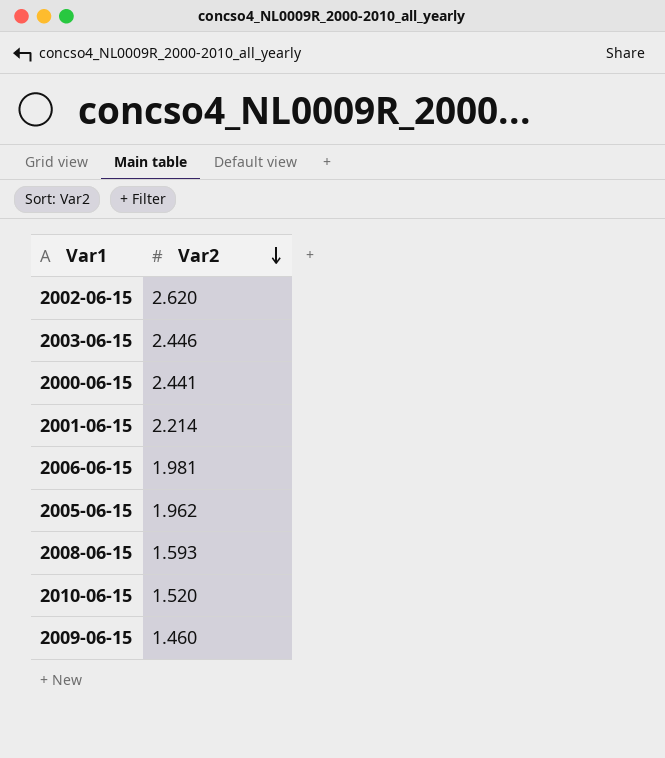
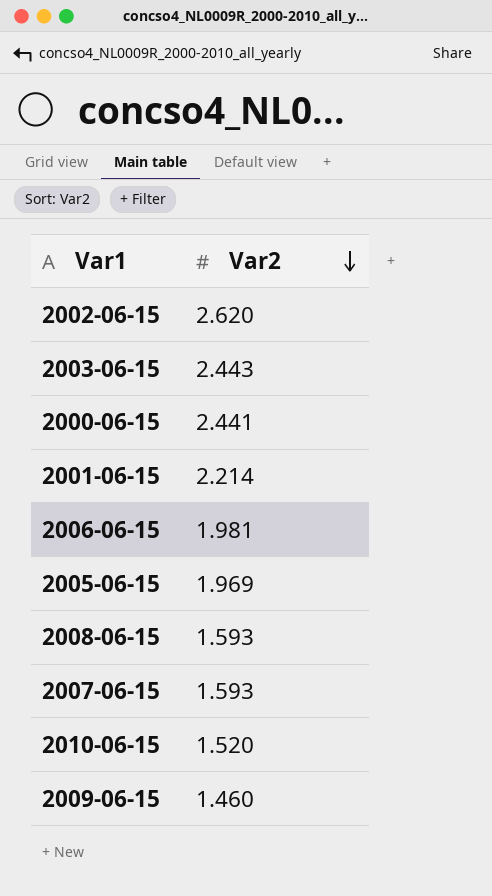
2003-06-15 | Var2: 2.446 -> 2.443
2005-06-15 | Var2: 1.962 -> 1.969
row 2007-06-15: none -> 1.593

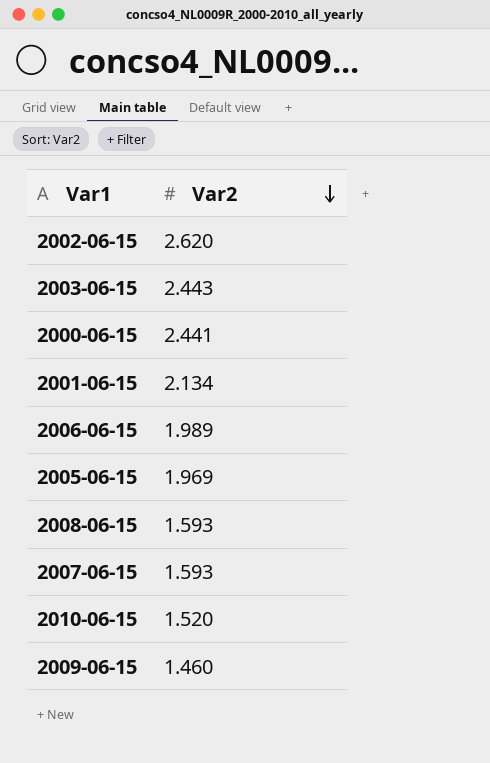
2001-06-15 | Var2: 2.214 -> 2.134
2006-06-15 | Var2: 1.981 -> 1.989

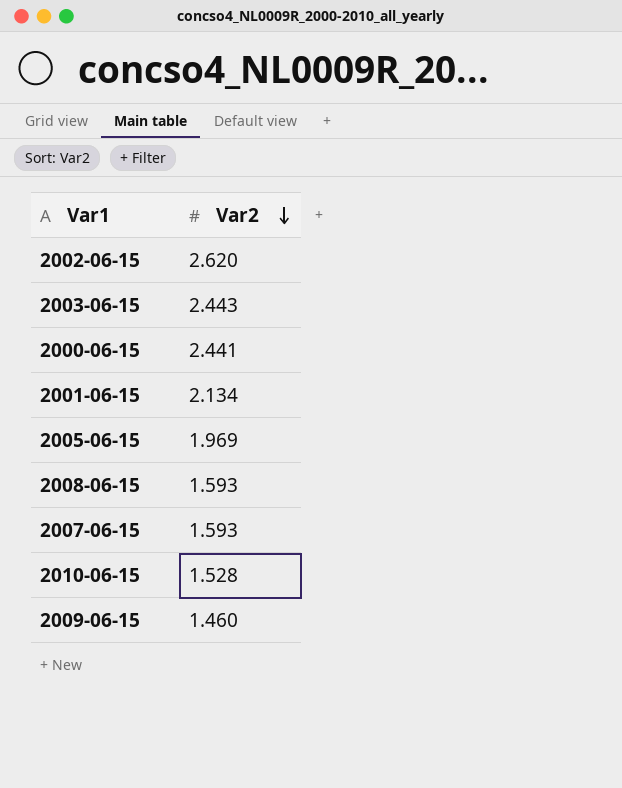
row 2006-06-15: 1.989 -> none
2010-06-15 | Var2: 1.520 -> 1.528

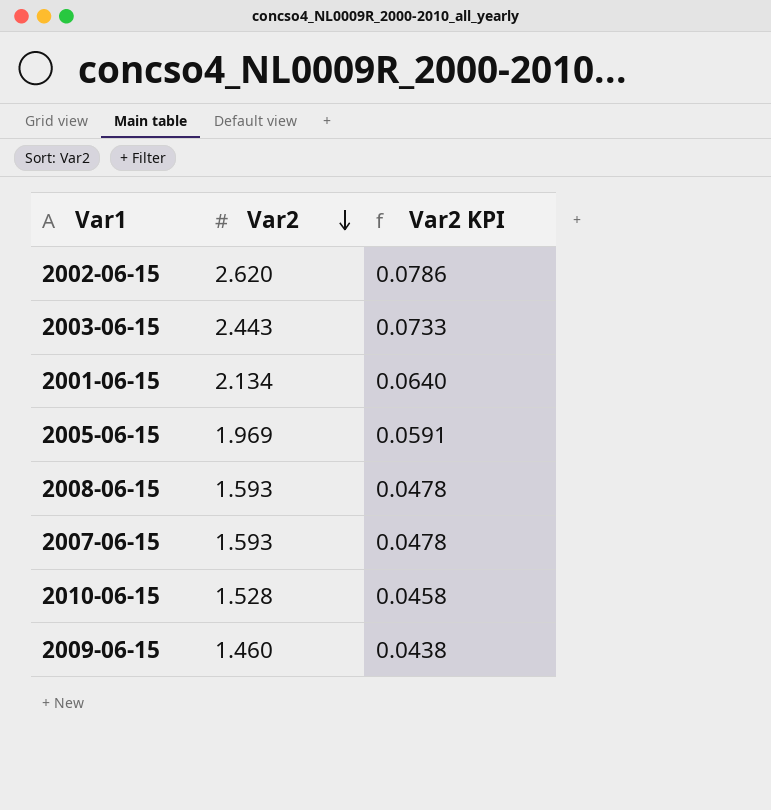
column Var2 KPI | formula: none -> [Var2] * 0.03
row 2000-06-15: 2.441 -> none

